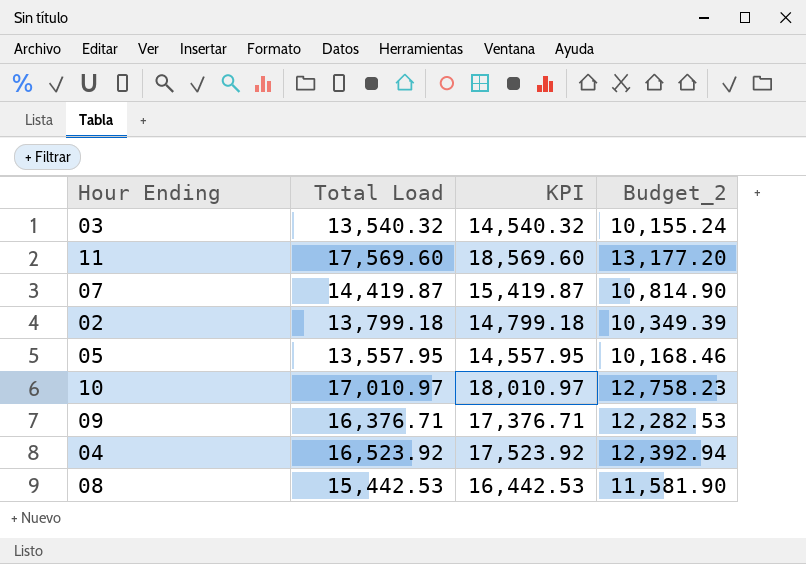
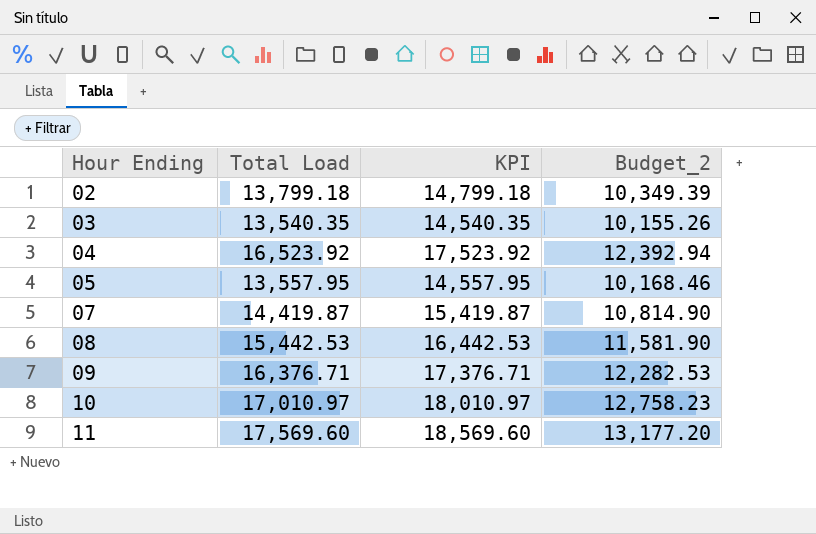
row order: none -> Hour Ending ascending
03 | Total Load: 13,540.32 -> 13,540.35
03 | KPI: 14,540.32 -> 14,540.35
03 | Budget_2: 10,155.24 -> 10,155.26

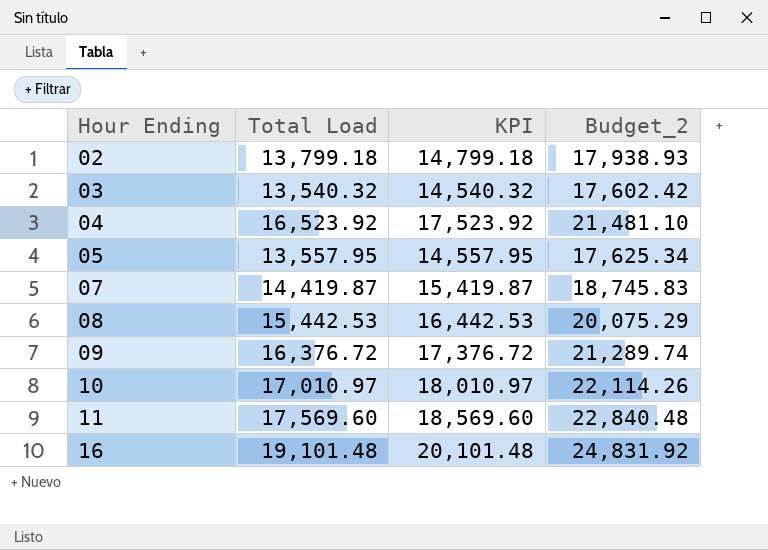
column Budget_2 | formula: [Total Load] * 0.75 -> [Total Load] * 1.3
03 | Total Load: 13,540.35 -> 13,540.32
03 | KPI: 14,540.35 -> 14,540.32
09 | Total Load: 16,376.71 -> 16,376.72
09 | KPI: 17,376.71 -> 17,376.72
row 16: none -> 19,101.48 | 20,101.48 | 24,831.92

